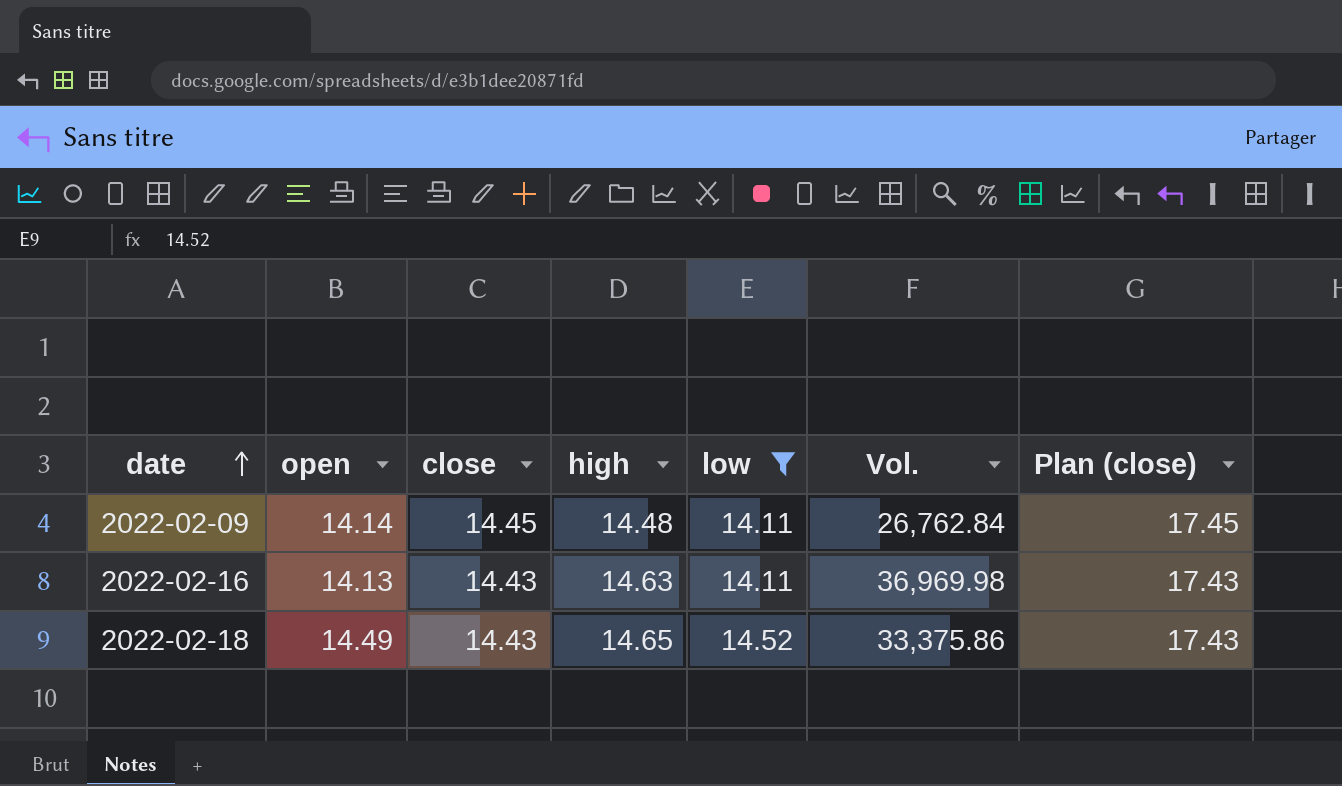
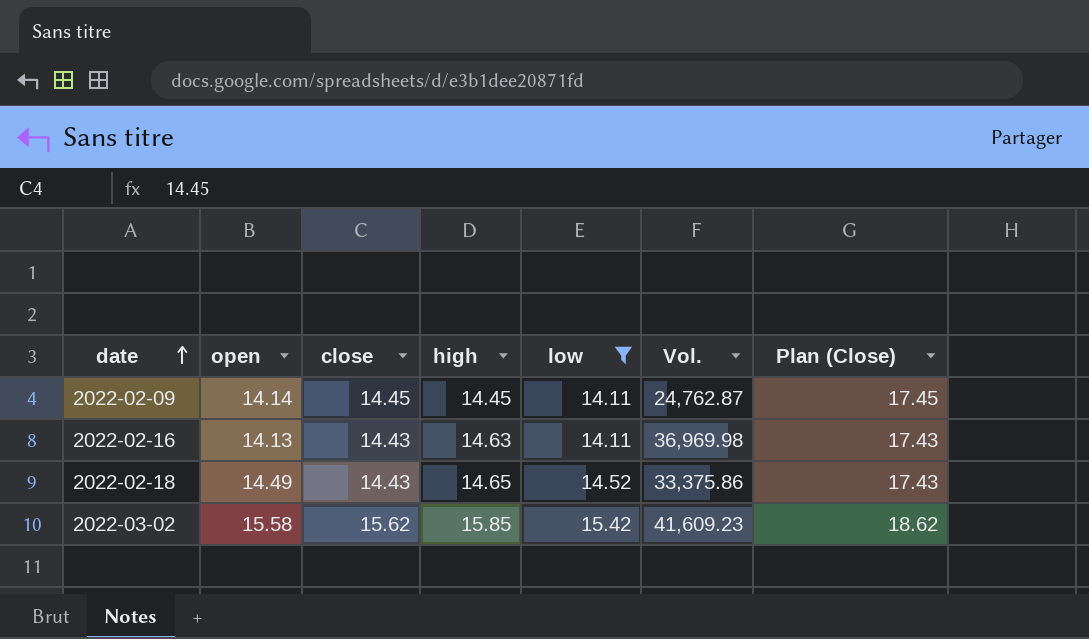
column name: Plan (close) -> Plan (Close)
2022-02-09 | high: 14.48 -> 14.45
2022-02-09 | Vol.: 26,762.84 -> 24,762.87
row 2022-03-02: none -> 15.58 | 15.62 | 15.85 | 15.42 | 41,609.23 | 18.62

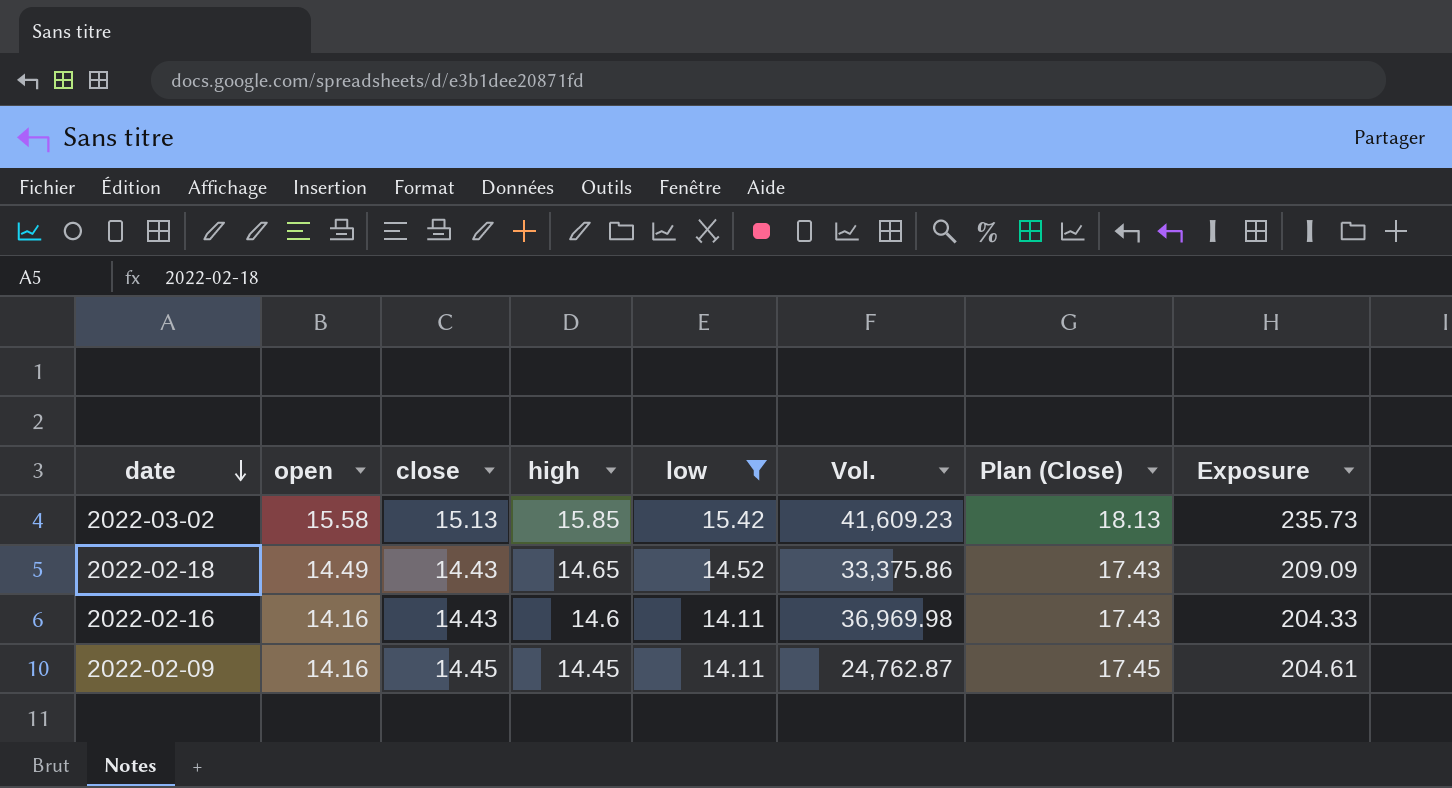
row order: date ascending -> date descending
column Exposure | formula: none -> [open] * [close]
2022-03-02 | close: 15.62 -> 15.13
2022-03-02 | Plan (Close): 18.62 -> 18.13
2022-02-16 | open: 14.13 -> 14.16
2022-02-16 | high: 14.63 -> 14.6
2022-02-09 | open: 14.14 -> 14.16

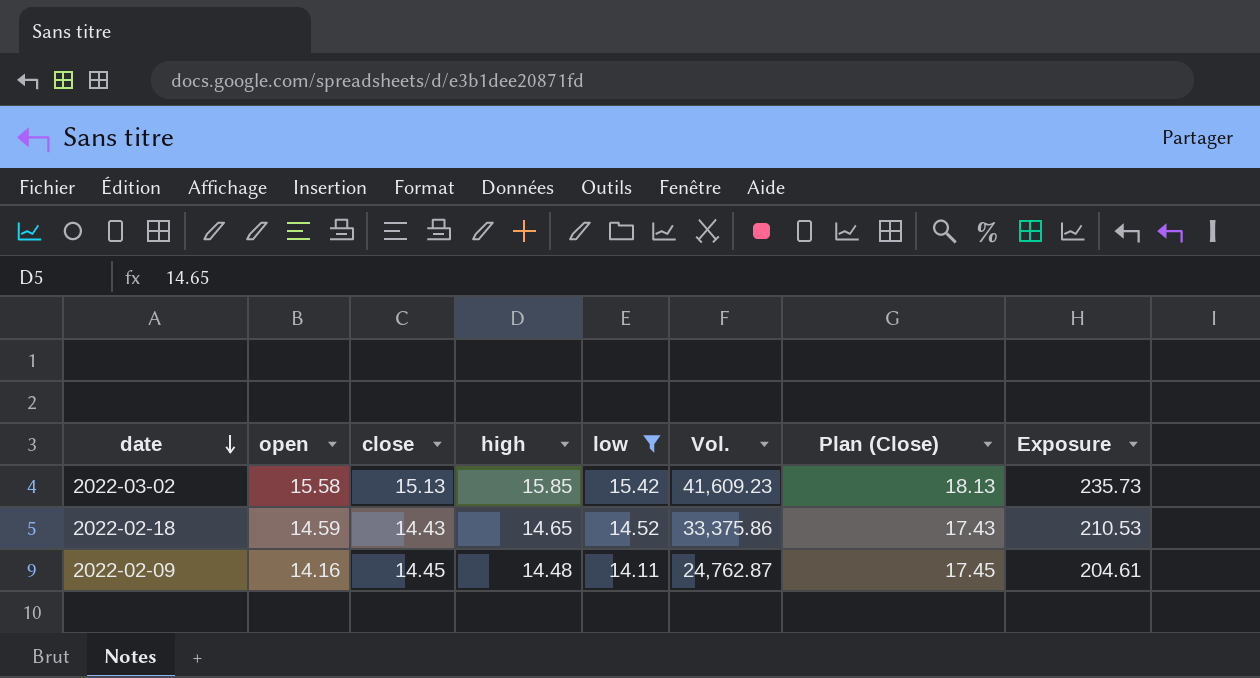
row 2022-02-16: 14.16 | 14.43 | 14.6 | 14.11 | 36,969.98 | 17.43 | 204.33 -> none
2022-02-18 | open: 14.49 -> 14.59
2022-02-18 | Exposure: 209.09 -> 210.53
2022-02-09 | high: 14.45 -> 14.48

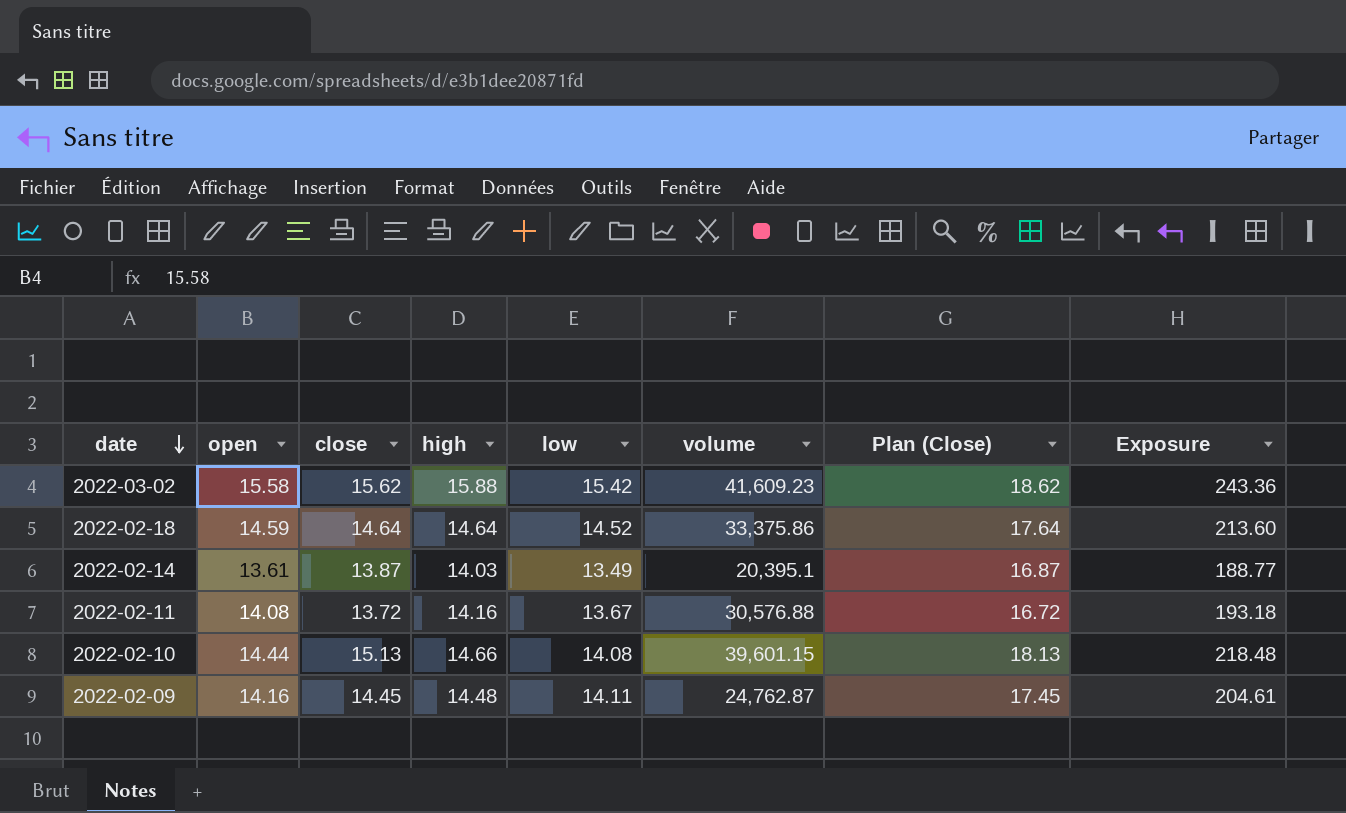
filter: low >= 14.11 -> none
column name: Vol. -> volume
2022-03-02 | close: 15.13 -> 15.62
2022-03-02 | high: 15.85 -> 15.88
2022-03-02 | Plan (Close): 18.13 -> 18.62
2022-03-02 | Exposure: 235.73 -> 243.36
2022-02-18 | close: 14.43 -> 14.64
2022-02-18 | high: 14.65 -> 14.64
2022-02-18 | Plan (Close): 17.43 -> 17.64
2022-02-18 | Exposure: 210.53 -> 213.60

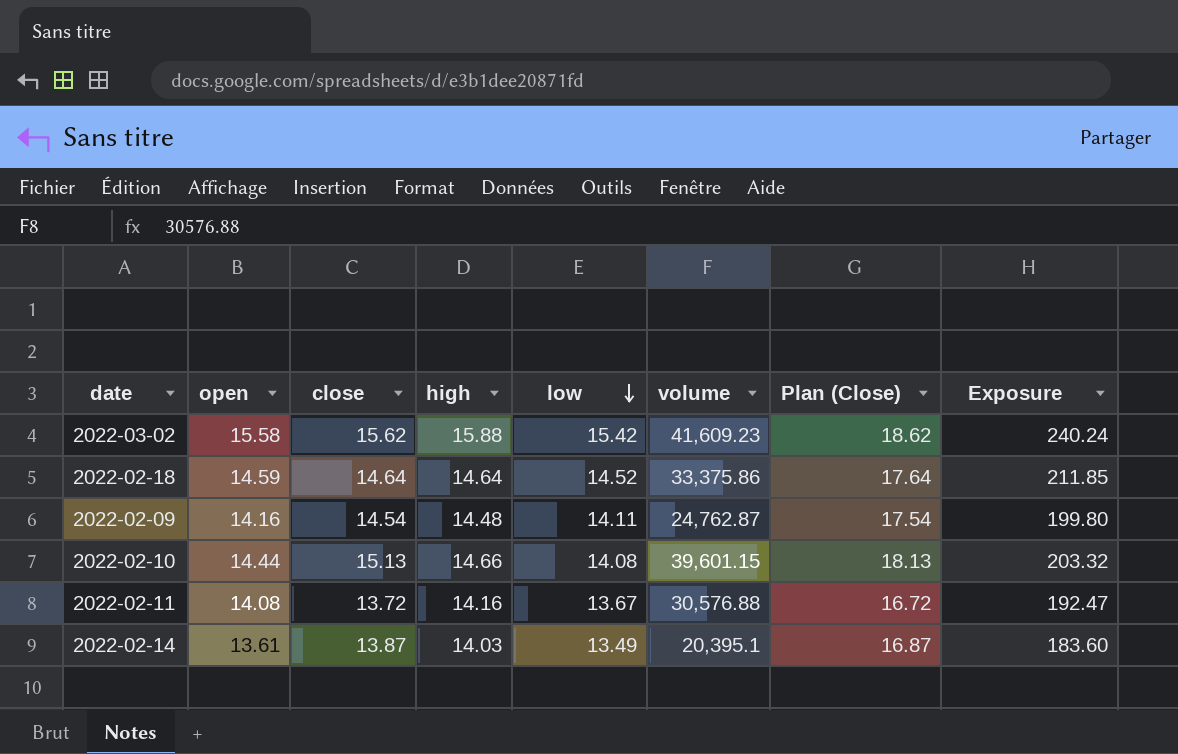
row order: date descending -> low descending
column Exposure | formula: [open] * [close] -> [open] * [low]
2022-02-09 | close: 14.45 -> 14.54
2022-02-09 | Plan (Close): 17.45 -> 17.54

